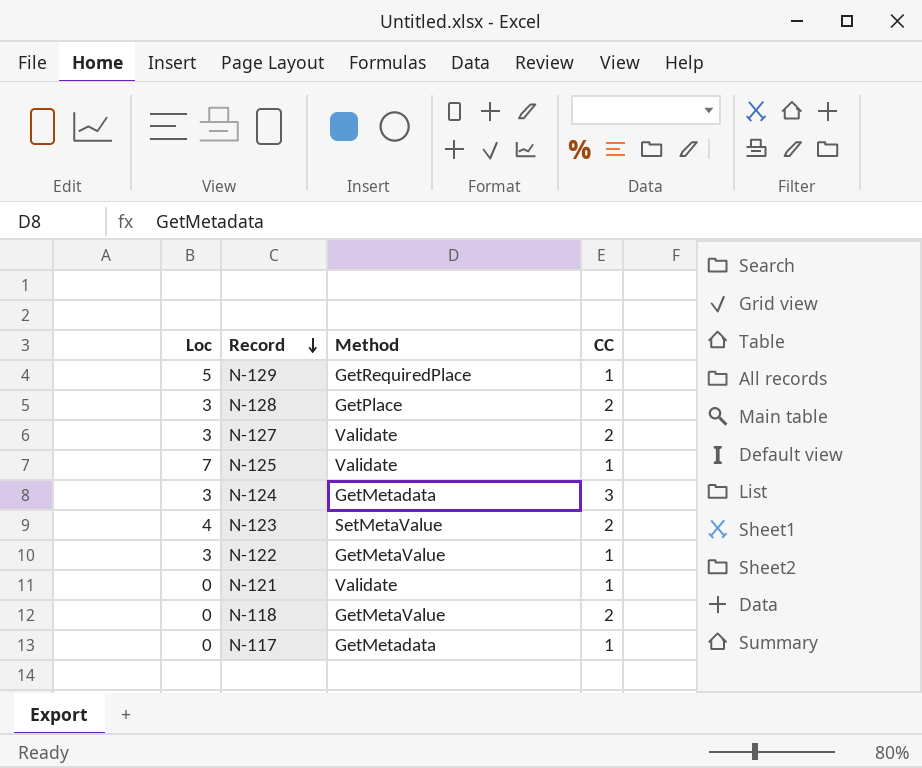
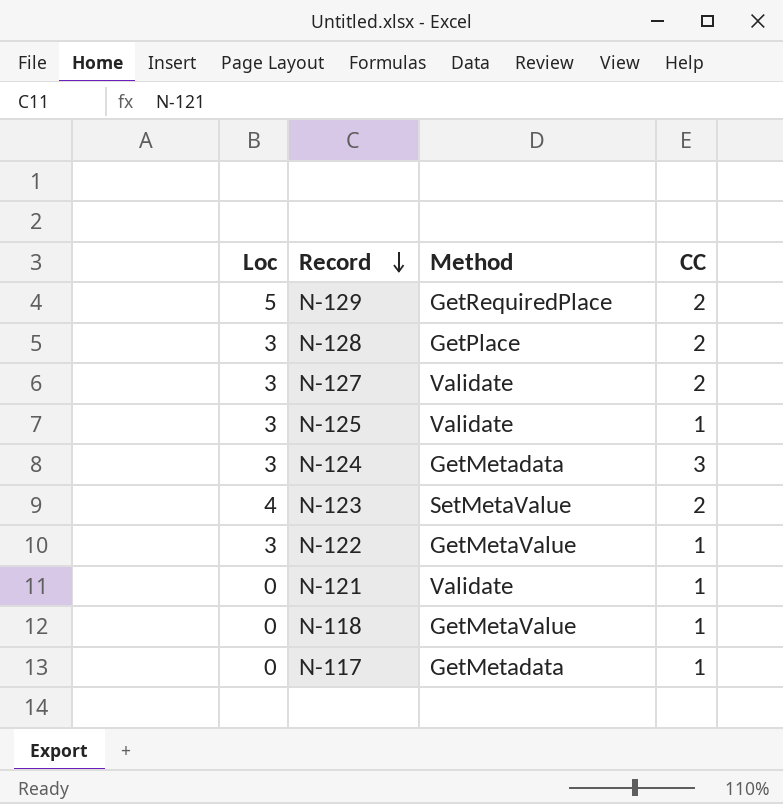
N-129 | CC: 1 -> 2
N-125 | Loc: 7 -> 3
N-118 | CC: 2 -> 1

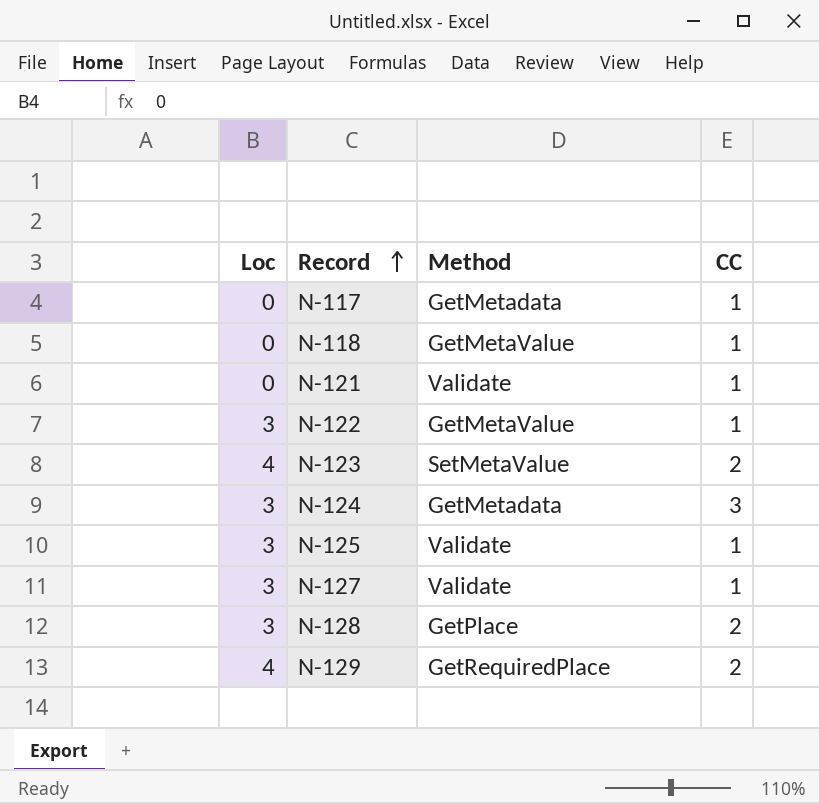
row order: Record descending -> Record ascending
N-127 | CC: 2 -> 1
N-129 | Loc: 5 -> 4

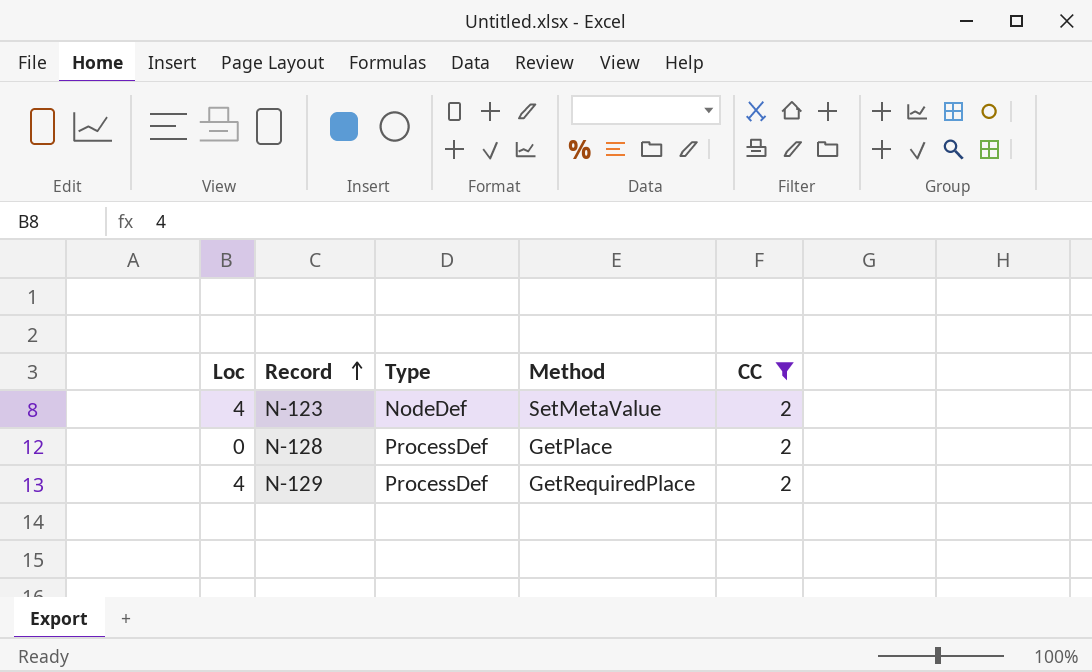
filter: none -> CC = 2
column Type | position: none -> 3
N-128 | Loc: 3 -> 0

